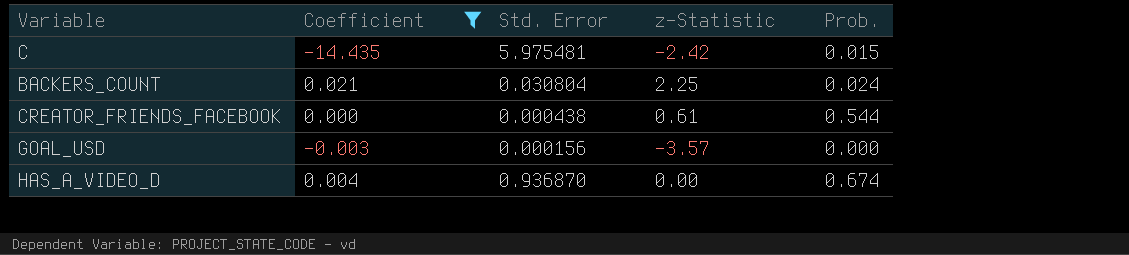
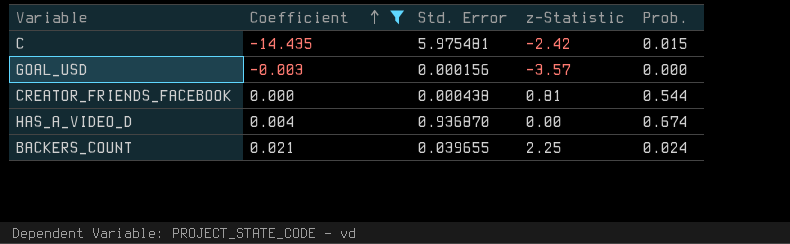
row order: none -> Coefficient ascending
CREATOR_FRIENDS_FACEBOOK | z-Statistic: 0.61 -> 0.81
BACKERS_COUNT | Std. Error: 0.030804 -> 0.039655

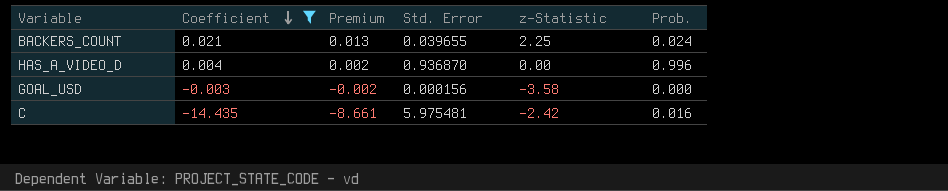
row order: Coefficient ascending -> Coefficient descending
column Premium | formula: none -> [Coefficient] * 0.6
row CREATOR_FRIENDS_FACEBOOK: 0.000 | 0.000438 | 0.81 | 0.544 -> none
HAS_A_VIDEO_D | Prob.: 0.674 -> 0.996
GOAL_USD | z-Statistic: -3.57 -> -3.58
C | Prob.: 0.015 -> 0.016

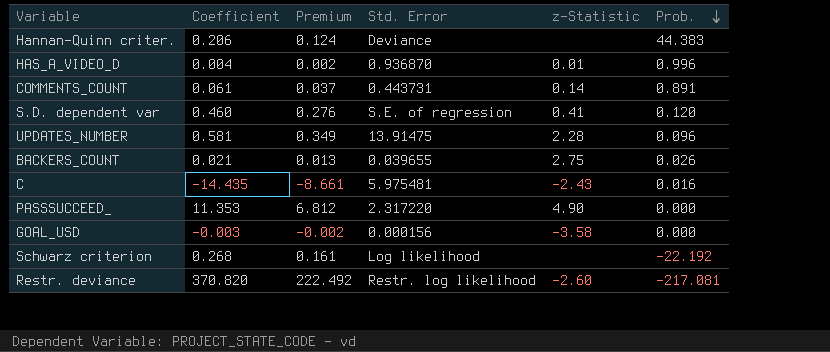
filter: Coefficient <= 0.021 -> none
row order: Coefficient descending -> Prob. descending
HAS_A_VIDEO_D | z-Statistic: 0.00 -> 0.01
BACKERS_COUNT | z-Statistic: 2.25 -> 2.75
BACKERS_COUNT | Prob.: 0.024 -> 0.026
C | z-Statistic: -2.42 -> -2.43

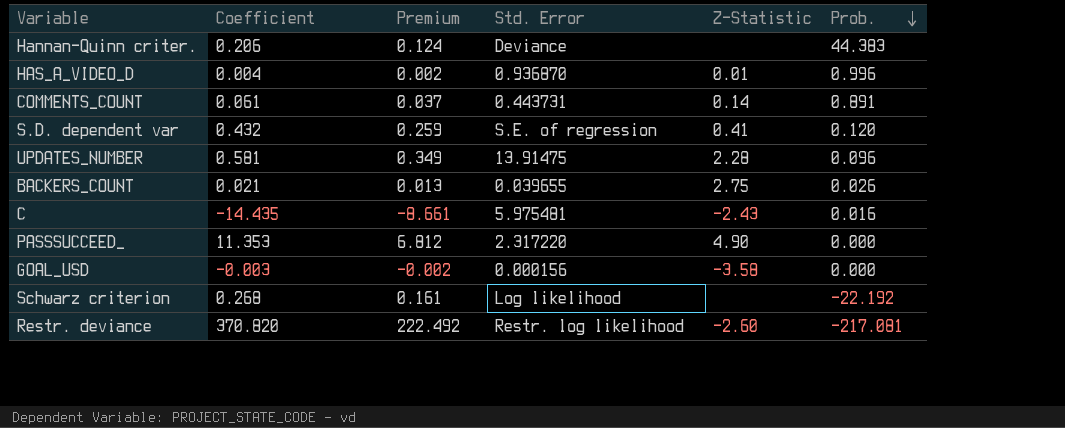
column name: z-Statistic -> Z-Statistic
S.D. dependent var | Coefficient: 0.460 -> 0.432
S.D. dependent var | Premium: 0.276 -> 0.259

